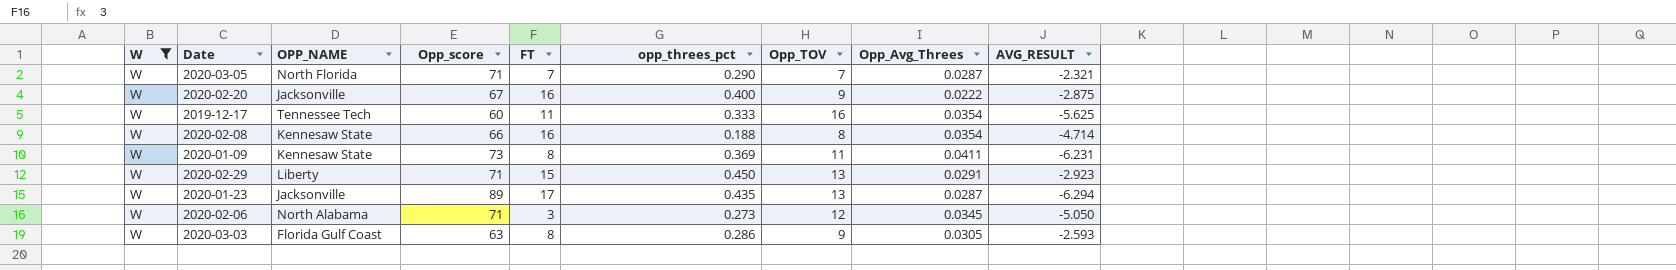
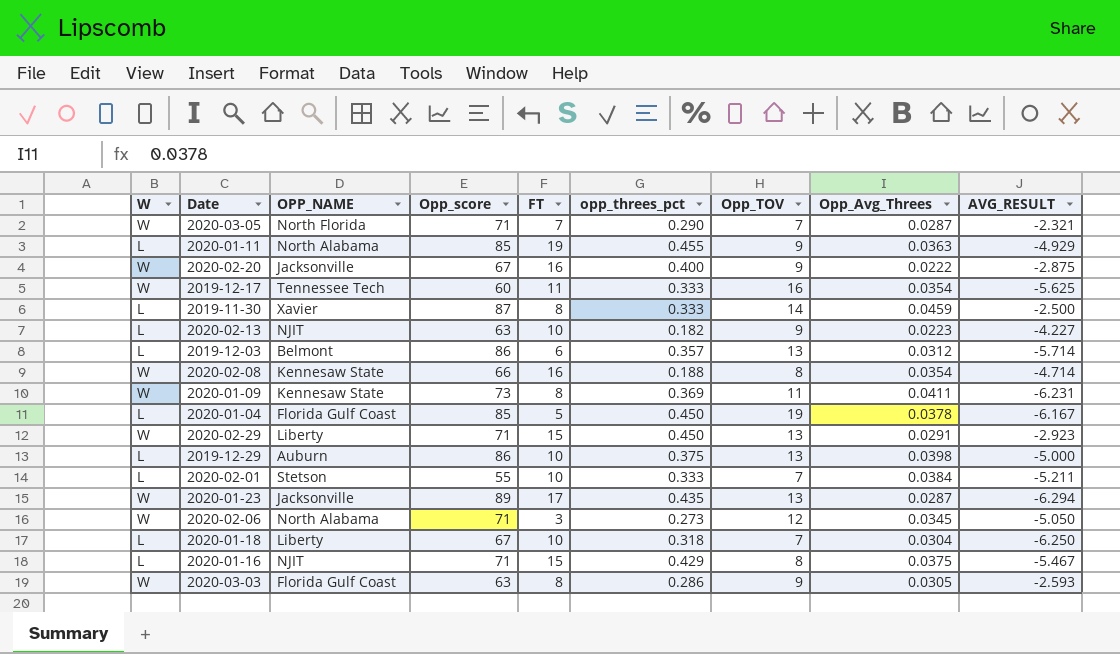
filter: W = W -> none

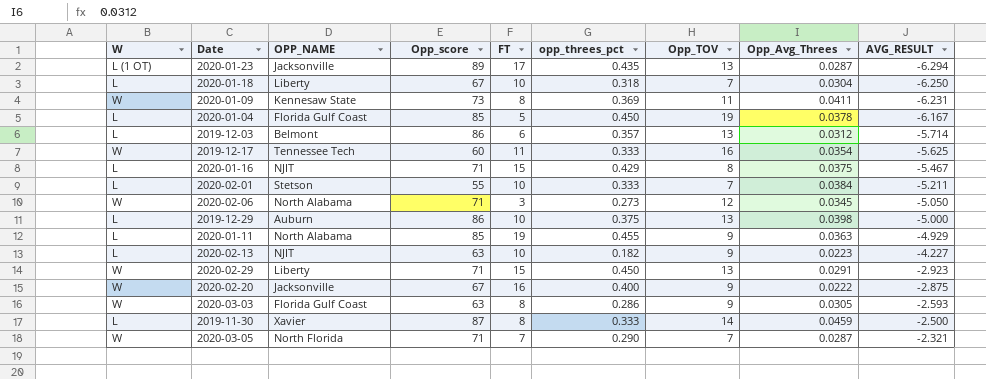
row order: none -> AVG_RESULT ascending
row 2020-02-08: W | Kennesaw State | 66 | 16 | 0.188 | 8 | 0.0354 | -4.714 -> none
2020-01-23 | W: W -> L (1 OT)

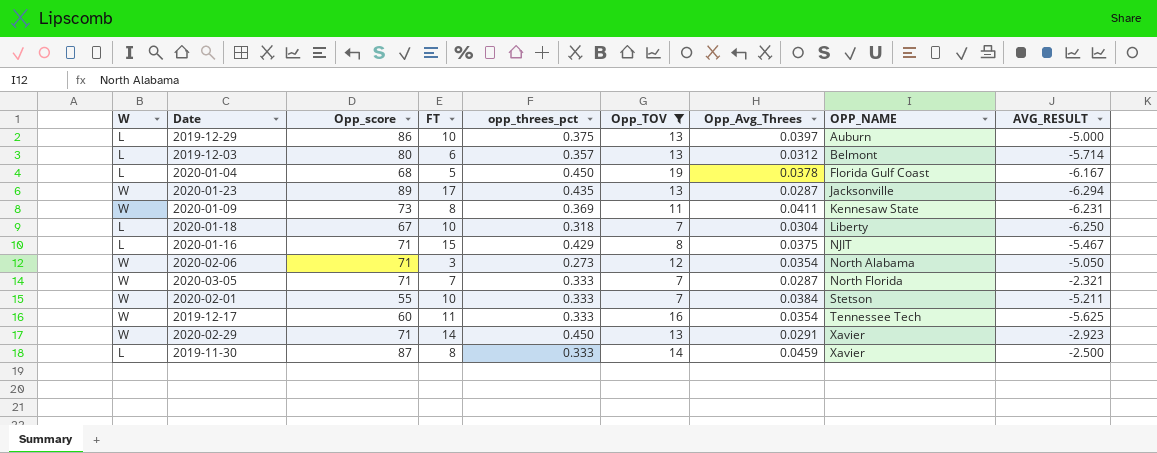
filter: none -> Opp_TOV != 9
row order: AVG_RESULT ascending -> OPP_NAME ascending
column OPP_NAME | position: 3 -> 8
2019-12-29 | Opp_Avg_Threes: 0.0398 -> 0.0397
2019-12-03 | Opp_score: 86 -> 80
2020-01-04 | Opp_score: 85 -> 68
2020-01-23 | W: L (1 OT) -> W
2020-02-06 | Opp_Avg_Threes: 0.0345 -> 0.0354
2020-03-05 | opp_threes_pct: 0.290 -> 0.333
2020-02-01 | W: L -> W
2020-02-29 | FT: 15 -> 14
2020-02-29 | OPP_NAME: Liberty -> Xavier

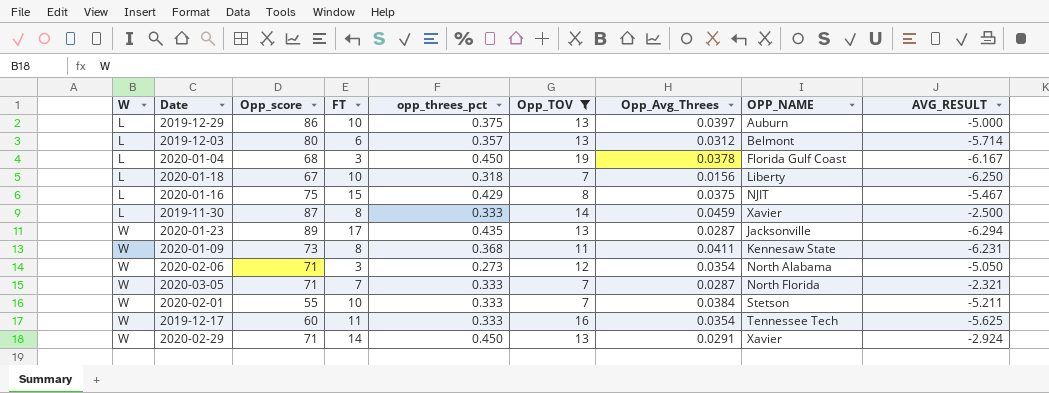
row order: OPP_NAME ascending -> W ascending
2020-01-04 | FT: 5 -> 3
2020-01-18 | Opp_Avg_Threes: 0.0304 -> 0.0156
2020-01-16 | Opp_score: 71 -> 75
2020-01-09 | opp_threes_pct: 0.369 -> 0.368
2020-02-29 | AVG_RESULT: -2.923 -> -2.924

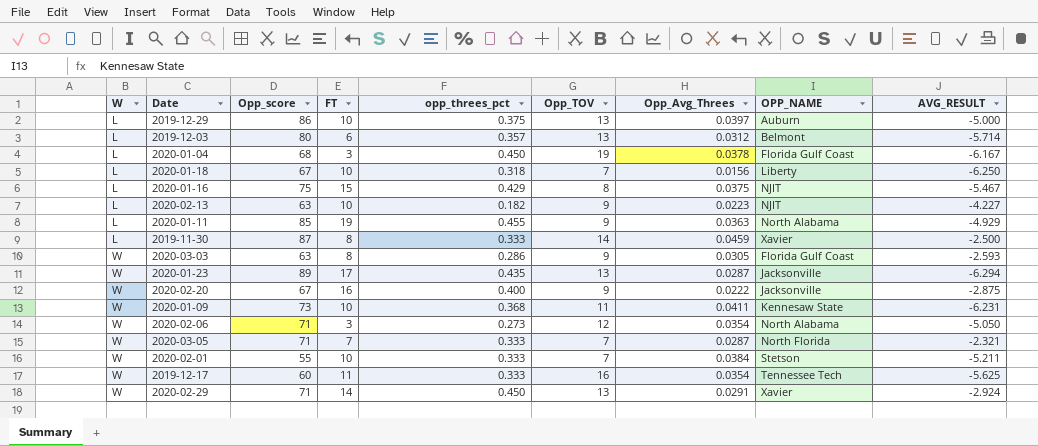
filter: Opp_TOV != 9 -> none
2020-01-09 | FT: 8 -> 10

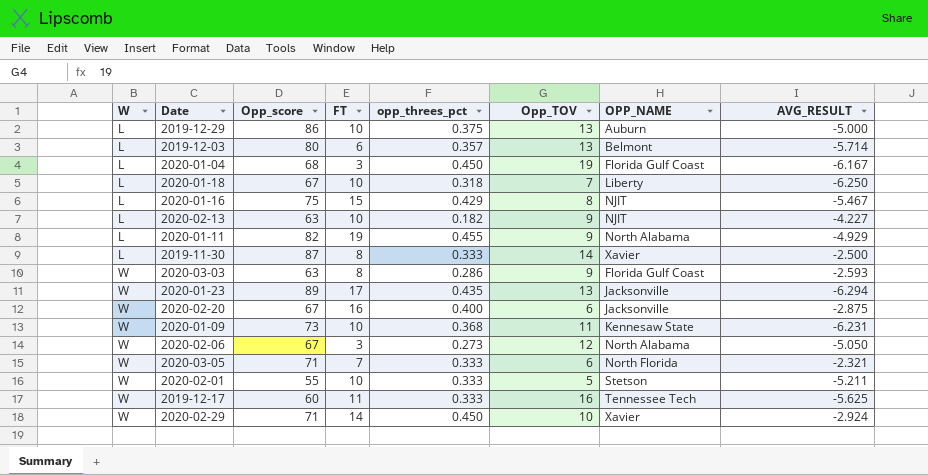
column Opp_Avg_Threes | position: 7 -> none
2020-01-11 | Opp_score: 85 -> 82
2020-02-20 | Opp_TOV: 9 -> 6
2020-02-06 | Opp_score: 71 -> 67
2020-03-05 | Opp_TOV: 7 -> 6
2020-02-01 | Opp_TOV: 7 -> 5
2020-02-29 | Opp_TOV: 13 -> 10

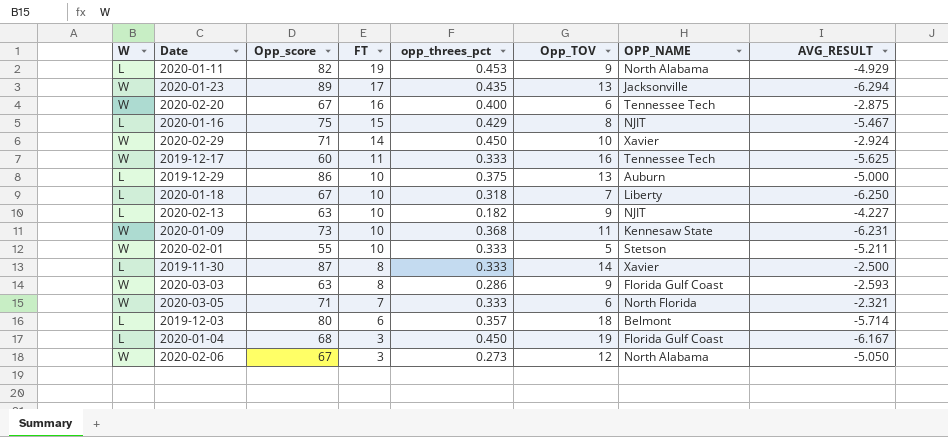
row order: W ascending -> FT descending
2020-01-11 | opp_threes_pct: 0.455 -> 0.453
2020-02-20 | OPP_NAME: Jacksonville -> Tennessee Tech
2019-12-03 | Opp_TOV: 13 -> 18

